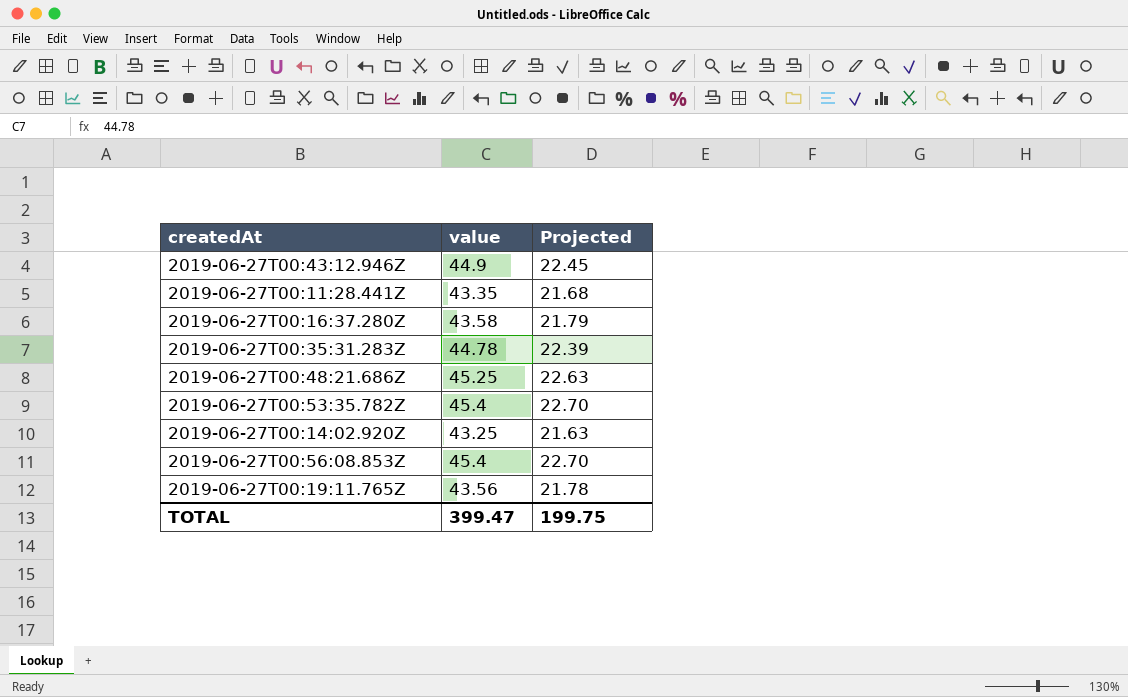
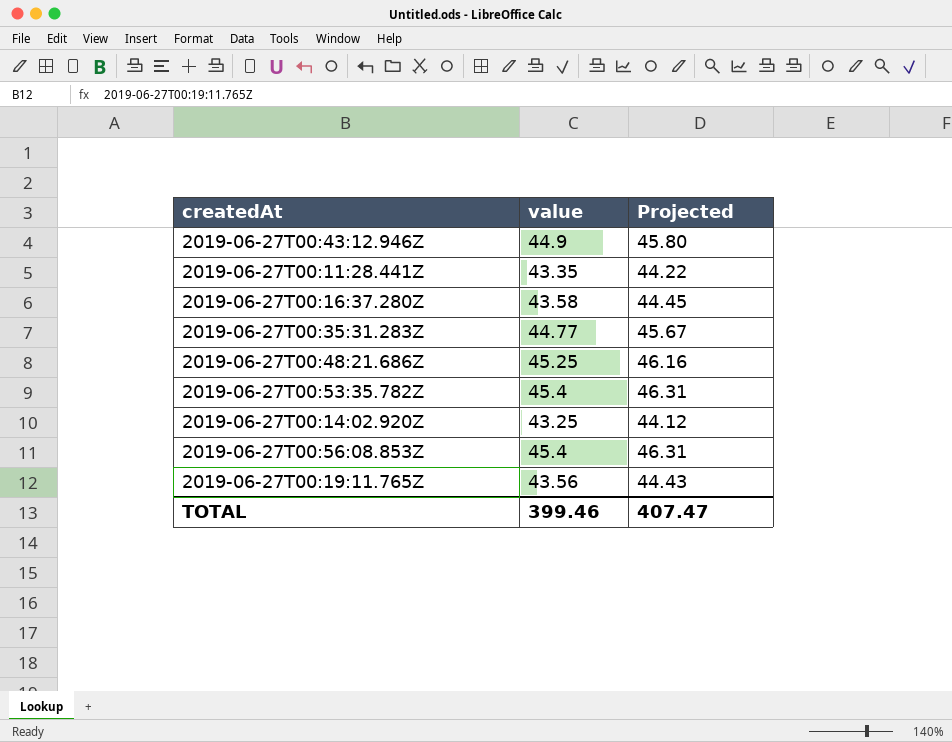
column Projected | formula: [value] * 0.5 -> [value] * 1.02
2019-06-27T00:35:31.283Z | value: 44.78 -> 44.77
TOTAL | value: 399.47 -> 399.46
TOTAL | Projected: 199.75 -> 407.47

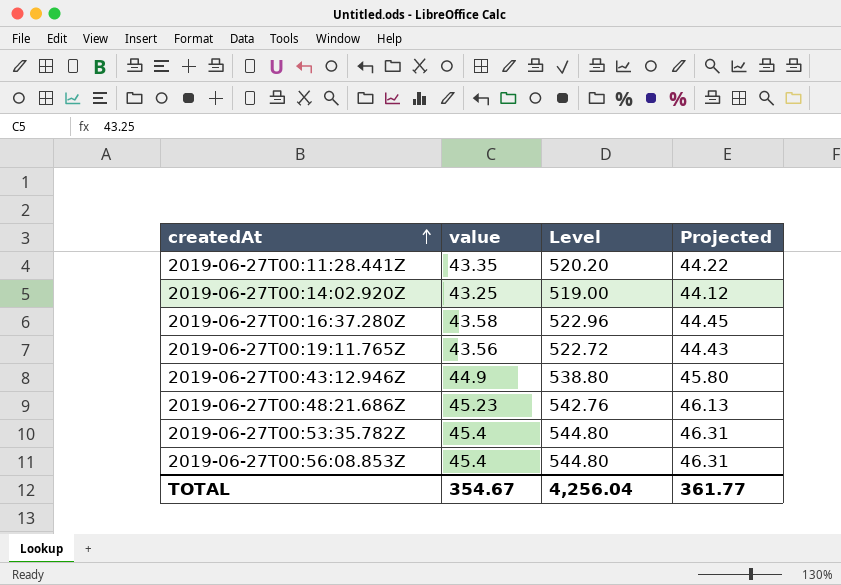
row order: none -> createdAt ascending
column Level | formula: none -> [value] * 12
row 2019-06-27T00:35:31.283Z: 44.77 | 45.67 -> none
2019-06-27T00:48:21.686Z | value: 45.25 -> 45.23
2019-06-27T00:48:21.686Z | Projected: 46.16 -> 46.13
TOTAL | value: 399.46 -> 354.67
TOTAL | Projected: 407.47 -> 361.77

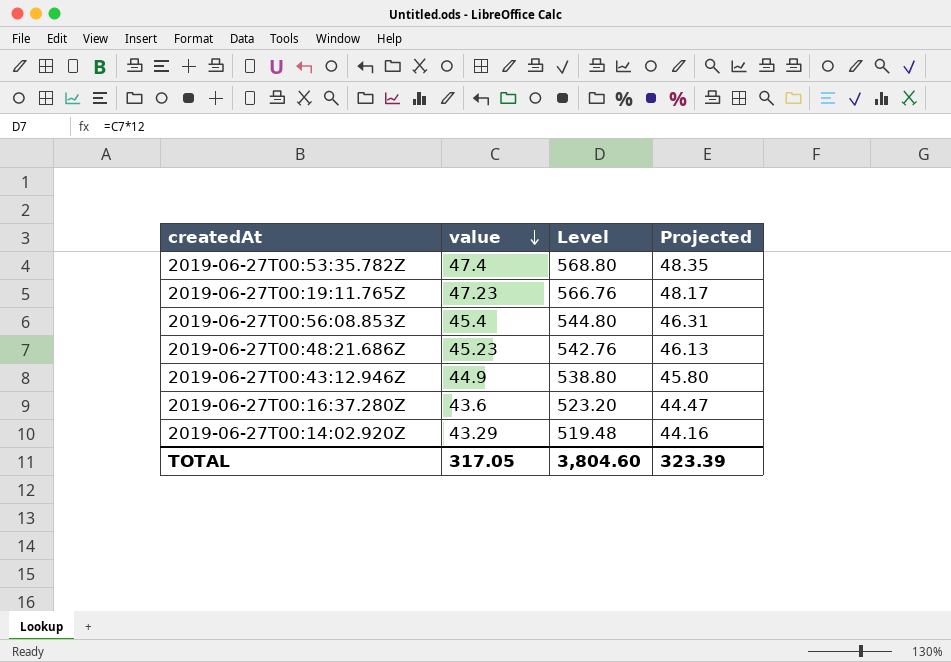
row order: createdAt ascending -> value descending
row 2019-06-27T00:11:28.441Z: 43.35 | 520.20 | 44.22 -> none
2019-06-27T00:53:35.782Z | value: 45.4 -> 47.4
2019-06-27T00:53:35.782Z | Level: 544.80 -> 568.80
2019-06-27T00:53:35.782Z | Projected: 46.31 -> 48.35
2019-06-27T00:19:11.765Z | value: 43.56 -> 47.23
2019-06-27T00:19:11.765Z | Level: 522.72 -> 566.76
2019-06-27T00:19:11.765Z | Projected: 44.43 -> 48.17
2019-06-27T00:16:37.280Z | value: 43.58 -> 43.6
2019-06-27T00:16:37.280Z | Level: 522.96 -> 523.20
2019-06-27T00:16:37.280Z | Projected: 44.45 -> 44.47
2019-06-27T00:14:02.920Z | value: 43.25 -> 43.29
2019-06-27T00:14:02.920Z | Level: 519.00 -> 519.48
2019-06-27T00:14:02.920Z | Projected: 44.12 -> 44.16
TOTAL | value: 354.67 -> 317.05
TOTAL | Level: 4,256.04 -> 3,804.60
TOTAL | Projected: 361.77 -> 323.39

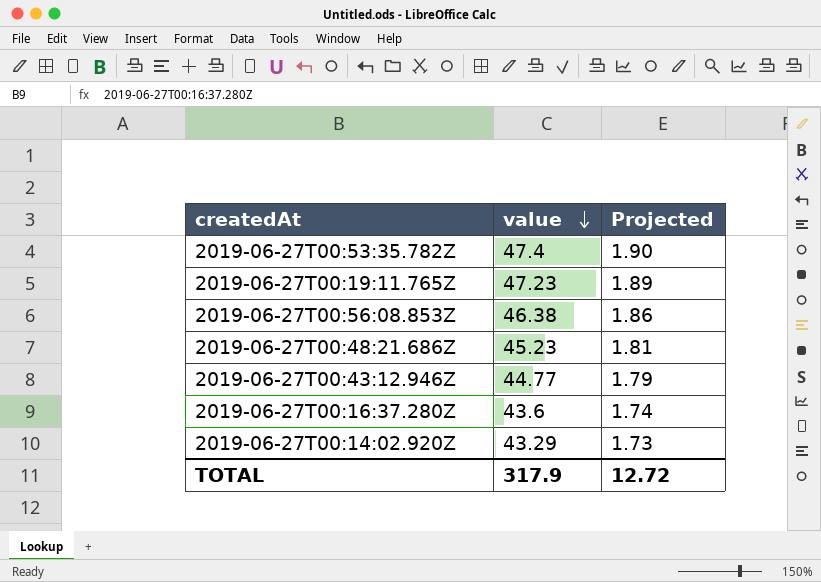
column Level | formula: [value] * 12 -> none
column Projected | formula: [value] * 1.02 -> [value] * 0.04
2019-06-27T00:56:08.853Z | value: 45.4 -> 46.38
2019-06-27T00:43:12.946Z | value: 44.9 -> 44.77
TOTAL | value: 317.05 -> 317.9
TOTAL | Projected: 323.39 -> 12.72

